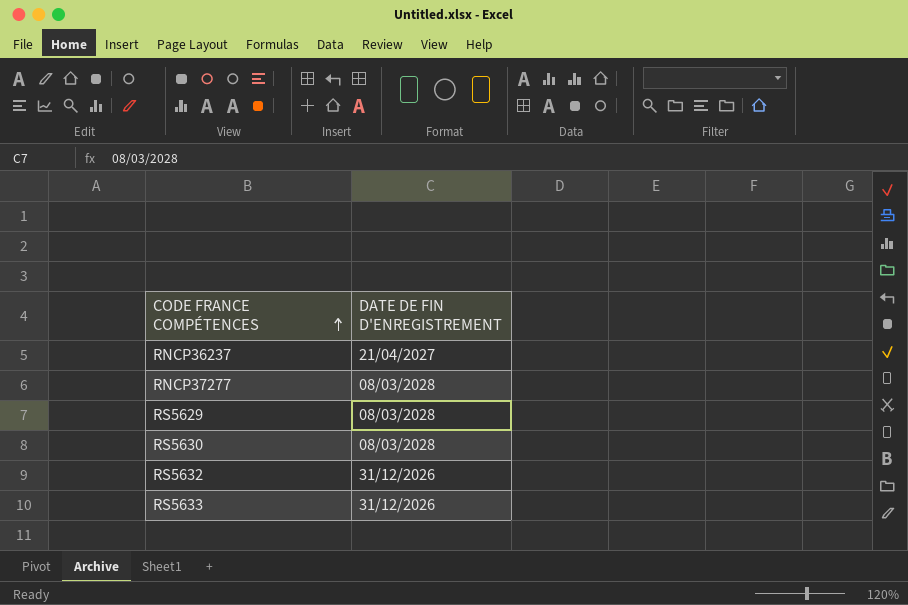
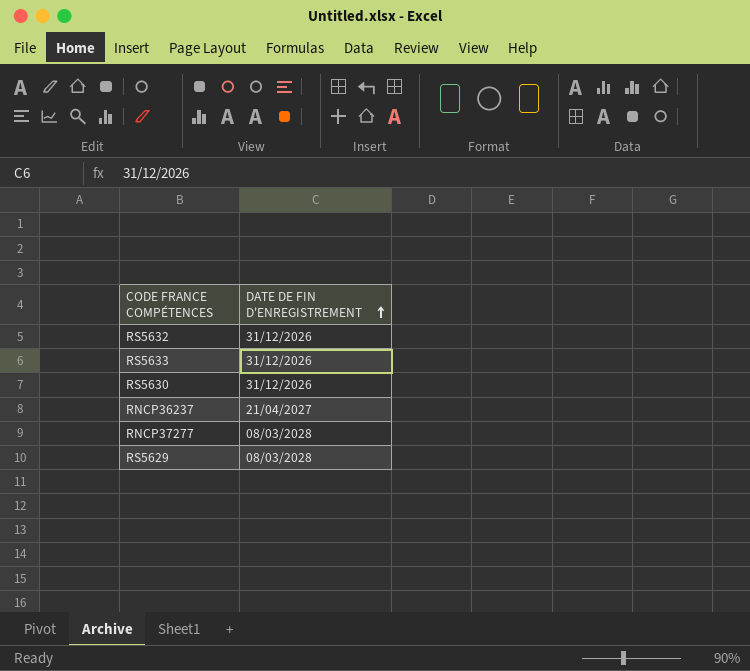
row order: CODE FRANCE COMPÉTENCES ascending -> DATE DE FIN D'ENREGISTREMENT ascending
RS5630 | DATE DE FIN D'ENREGISTREMENT: 08/03/2028 -> 31/12/2026

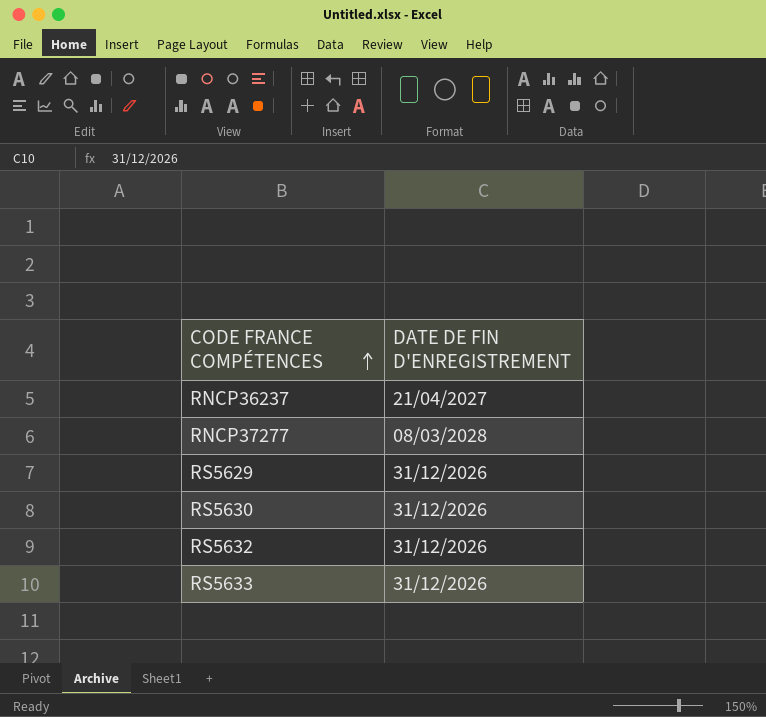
row order: DATE DE FIN D'ENREGISTREMENT ascending -> CODE FRANCE COMPÉTENCES ascending
RS5629 | DATE DE FIN D'ENREGISTREMENT: 08/03/2028 -> 31/12/2026

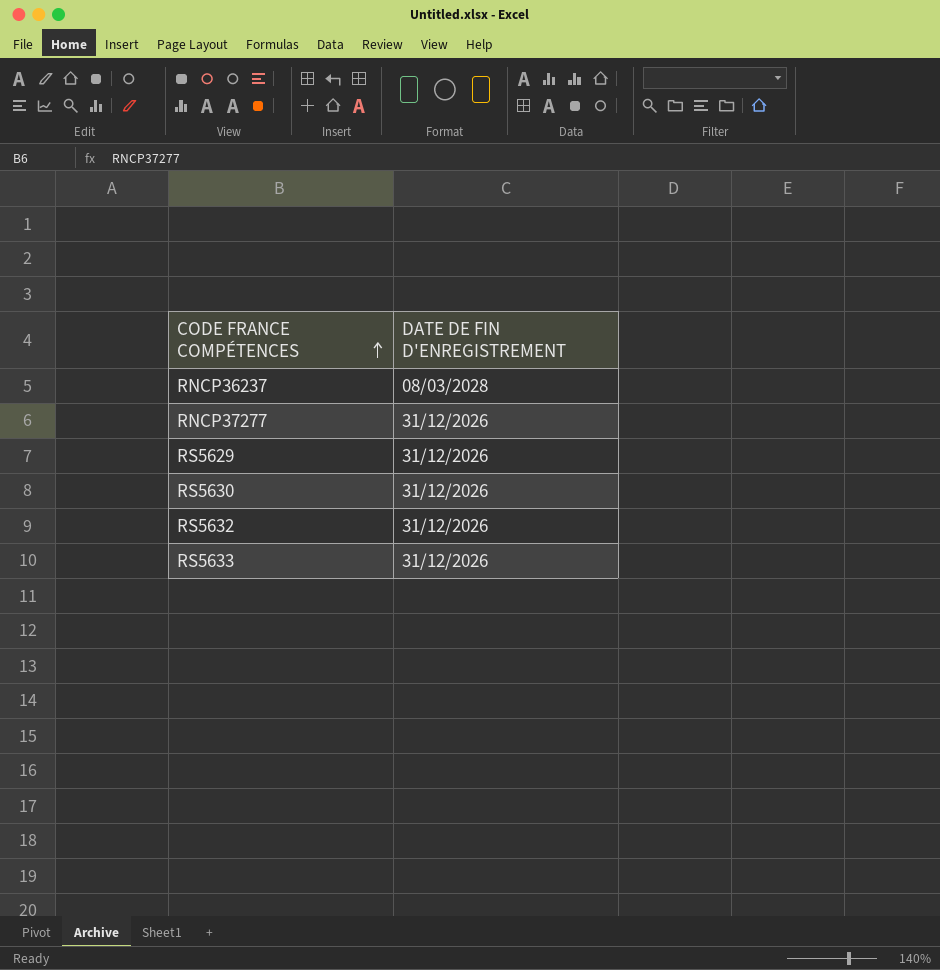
RNCP36237 | DATE DE FIN D'ENREGISTREMENT: 21/04/2027 -> 08/03/2028
RNCP37277 | DATE DE FIN D'ENREGISTREMENT: 08/03/2028 -> 31/12/2026

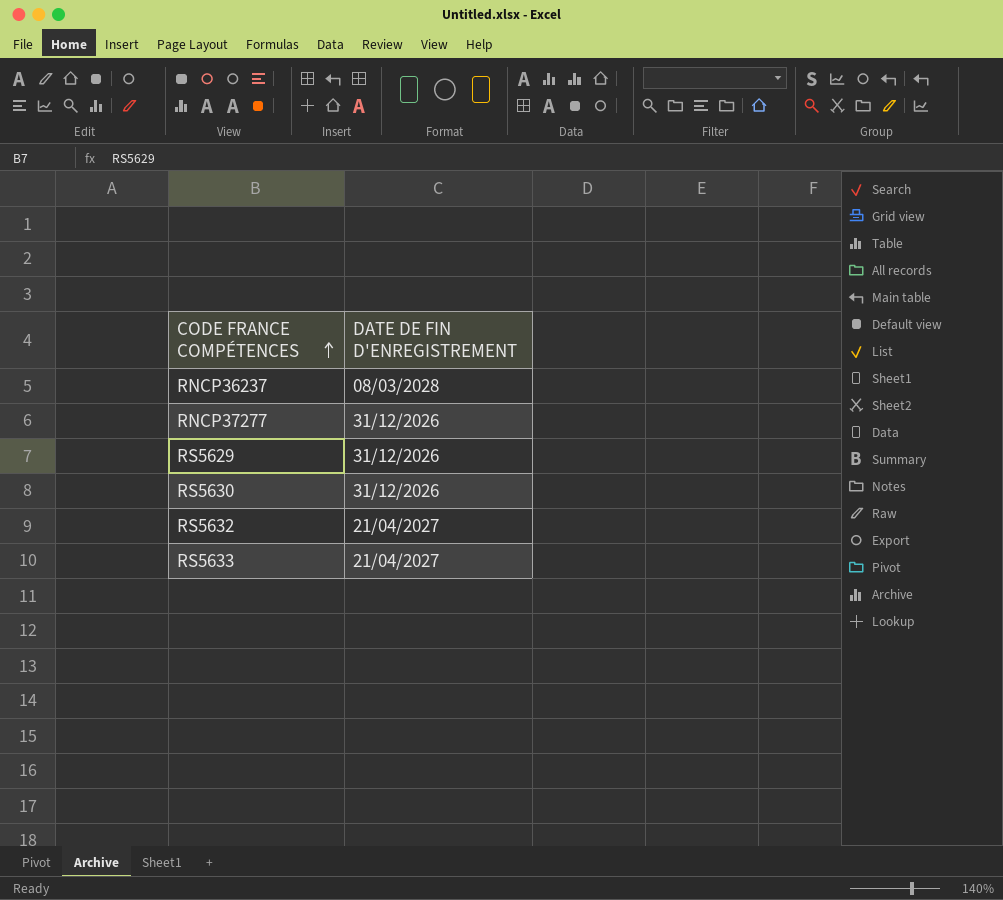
RS5632 | DATE DE FIN D'ENREGISTREMENT: 31/12/2026 -> 21/04/2027
RS5633 | DATE DE FIN D'ENREGISTREMENT: 31/12/2026 -> 21/04/2027

